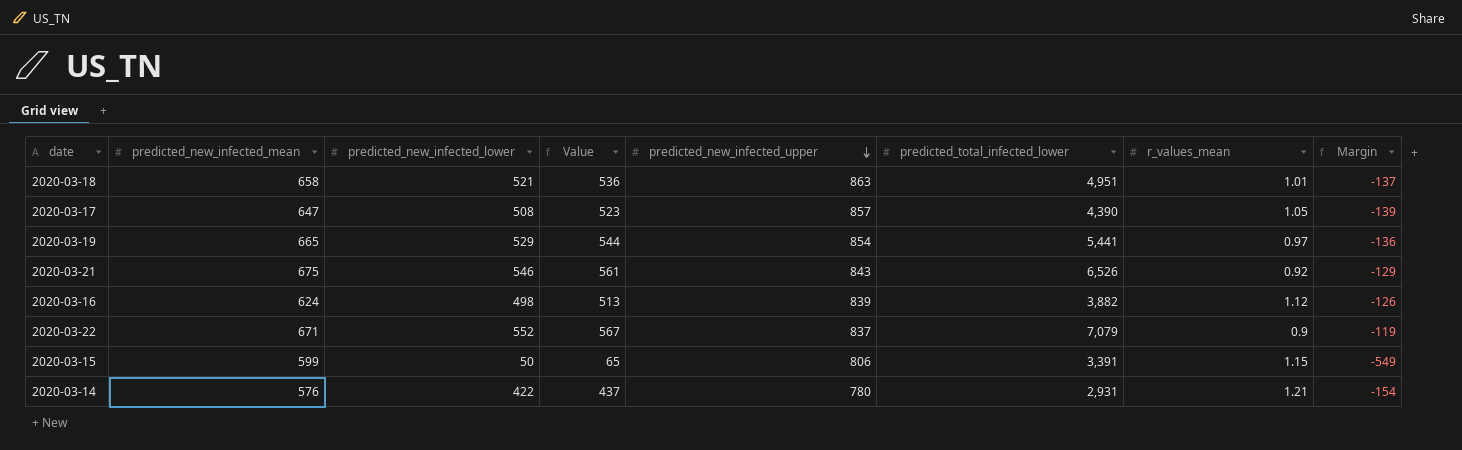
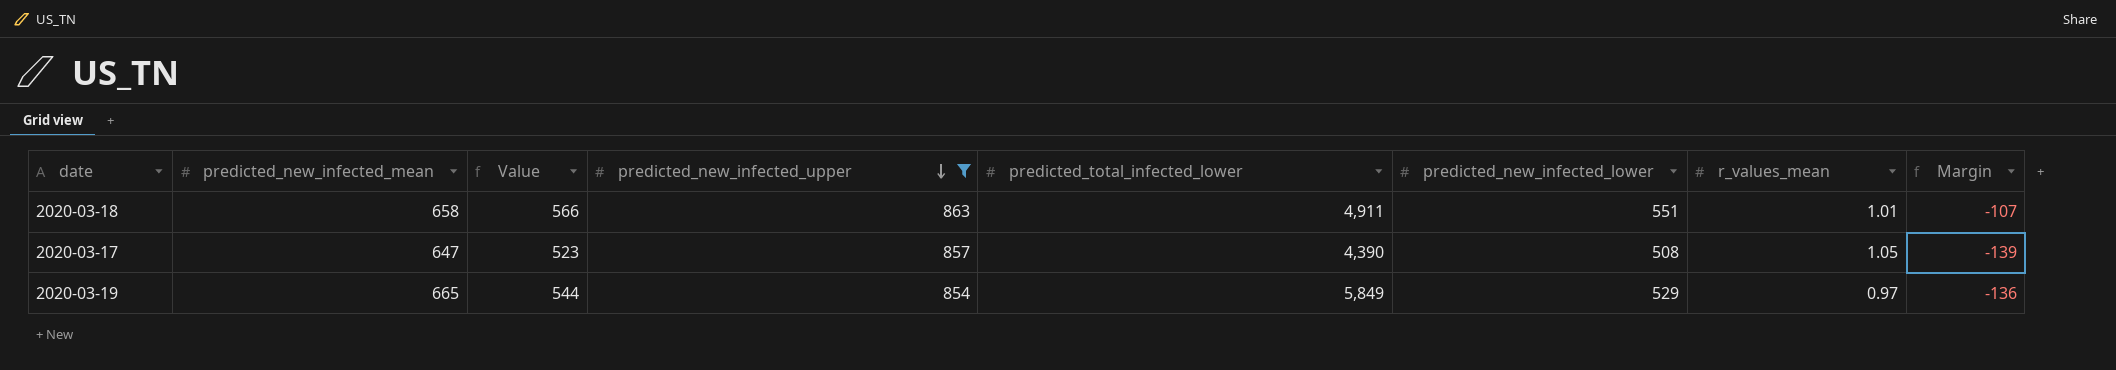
filter: none -> predicted_new_infected_upper >= 854
column predicted_new_infected_lower | position: 3 -> 6
2020-03-18 | Value: 536 -> 566
2020-03-18 | predicted_total_infected_lower: 4,951 -> 4,911
2020-03-18 | predicted_new_infected_lower: 521 -> 551
2020-03-18 | Margin: -137 -> -107
2020-03-19 | predicted_total_infected_lower: 5,441 -> 5,849

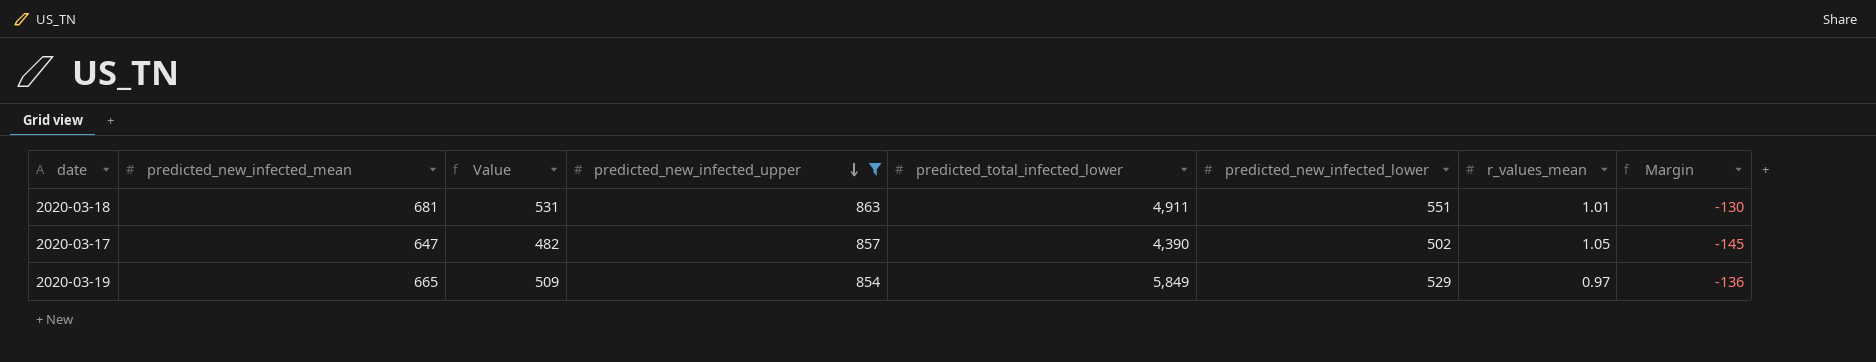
column Value | formula: [predicted_new_infected_lower] + 15 -> [predicted_new_infected_lower] - 20
2020-03-18 | predicted_new_infected_mean: 658 -> 681
2020-03-18 | Margin: -107 -> -130
2020-03-17 | predicted_new_infected_lower: 508 -> 502
2020-03-17 | Margin: -139 -> -145

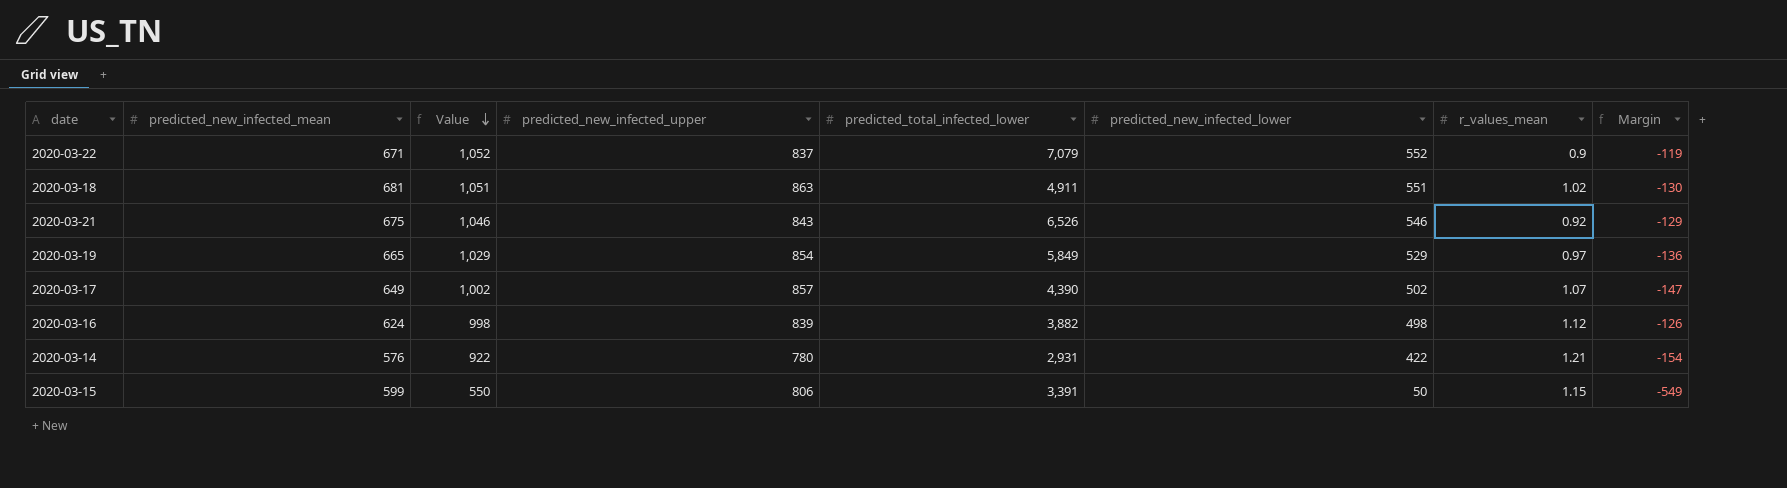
filter: predicted_new_infected_upper >= 854 -> none
row order: predicted_new_infected_upper descending -> Value descending
column Value | formula: [predicted_new_infected_lower] - 20 -> [predicted_new_infected_lower] + 500
2020-03-18 | r_values_mean: 1.01 -> 1.02
2020-03-17 | predicted_new_infected_mean: 647 -> 649
2020-03-17 | r_values_mean: 1.05 -> 1.07
2020-03-17 | Margin: -145 -> -147

